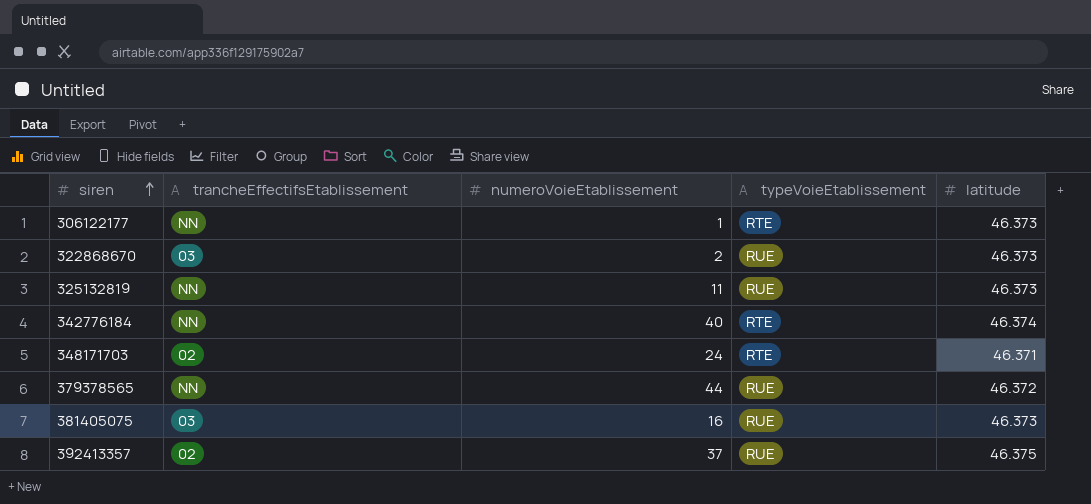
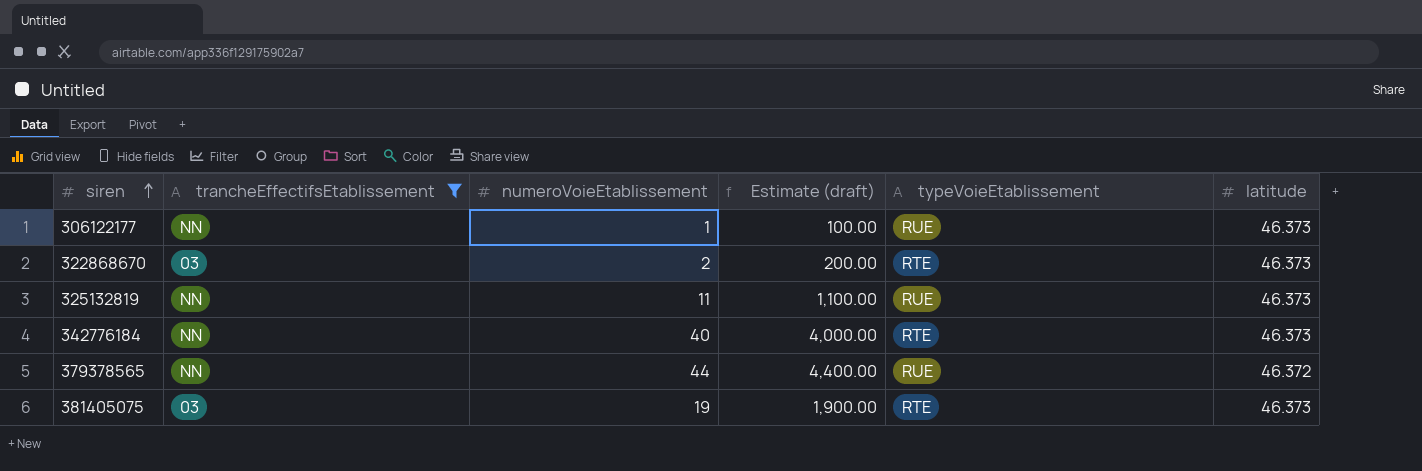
filter: none -> trancheEffectifsEtablissement != 02
column Estimate (draft) | formula: none -> [numeroVoieEtablissement] * 100
306122177 | typeVoieEtablissement: RTE -> RUE
322868670 | typeVoieEtablissement: RUE -> RTE
342776184 | latitude: 46.374 -> 46.373
381405075 | numeroVoieEtablissement: 16 -> 19
381405075 | typeVoieEtablissement: RUE -> RTE

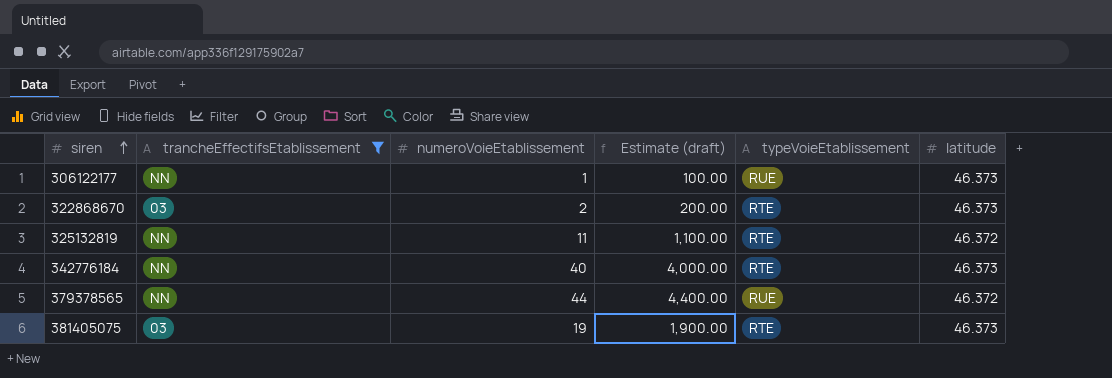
325132819 | typeVoieEtablissement: RUE -> RTE
325132819 | latitude: 46.373 -> 46.372

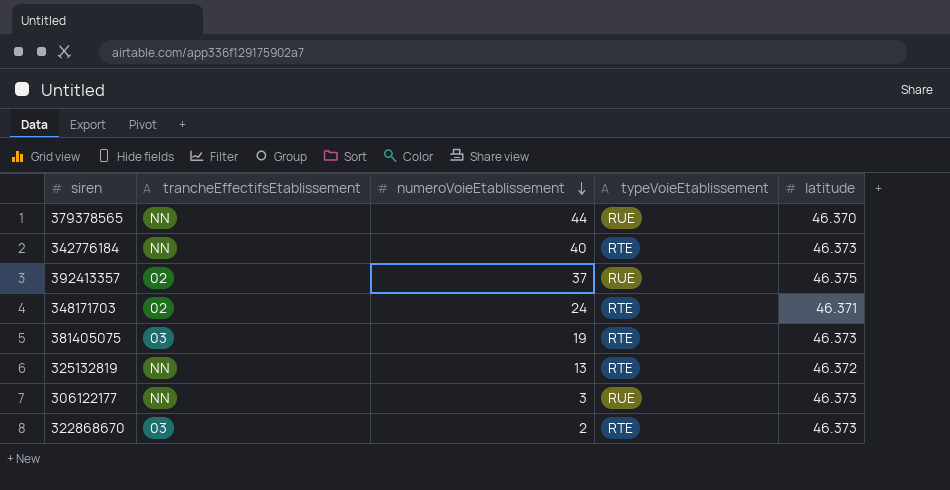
filter: trancheEffectifsEtablissement != 02 -> none
row order: siren ascending -> numeroVoieEtablissement descending
column Estimate (draft) | formula: [numeroVoieEtablissement] * 100 -> none
379378565 | latitude: 46.372 -> 46.370
325132819 | numeroVoieEtablissement: 11 -> 13
306122177 | numeroVoieEtablissement: 1 -> 3

